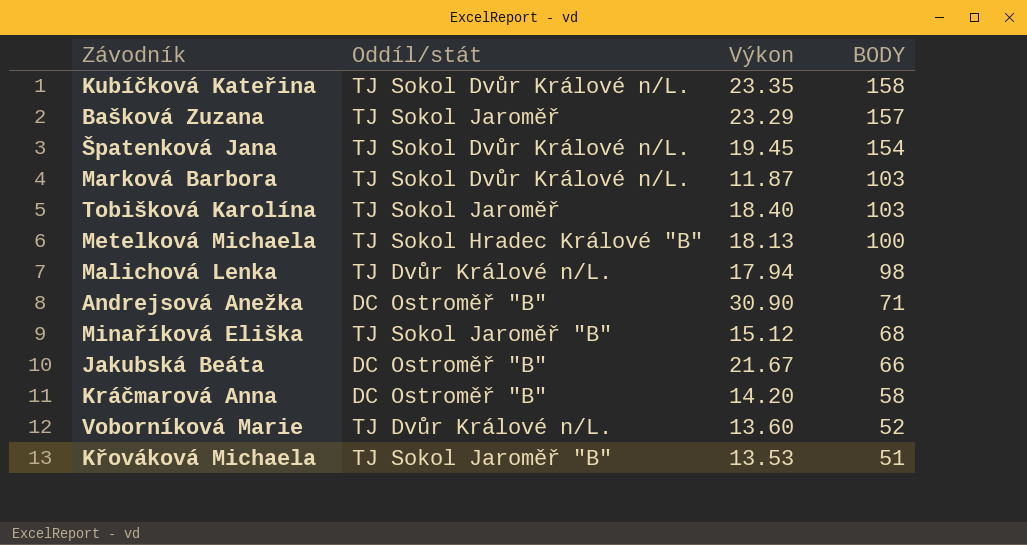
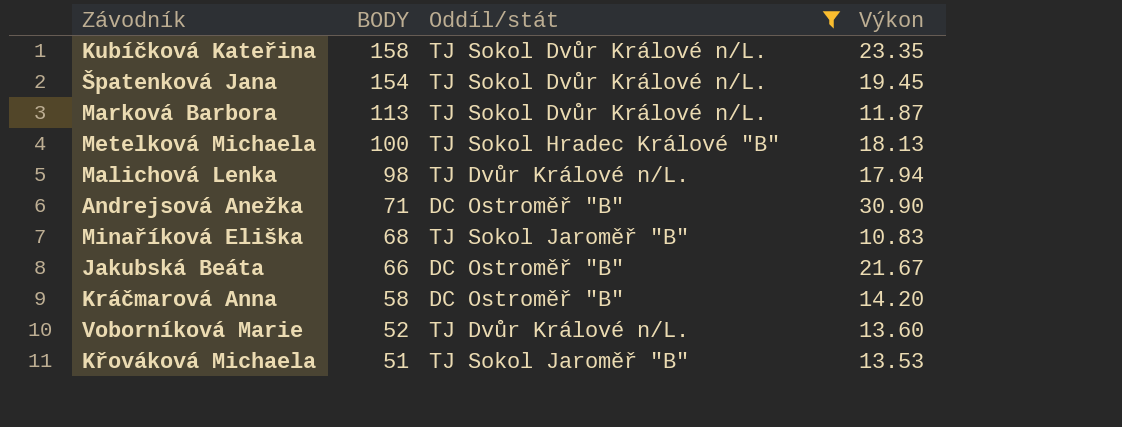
filter: none -> Oddíl/stát != TJ Sokol Jaroměř
column BODY | position: 4 -> 2
Marková Barbora | BODY: 103 -> 113
Minaříková Eliška | Výkon: 15.12 -> 10.83

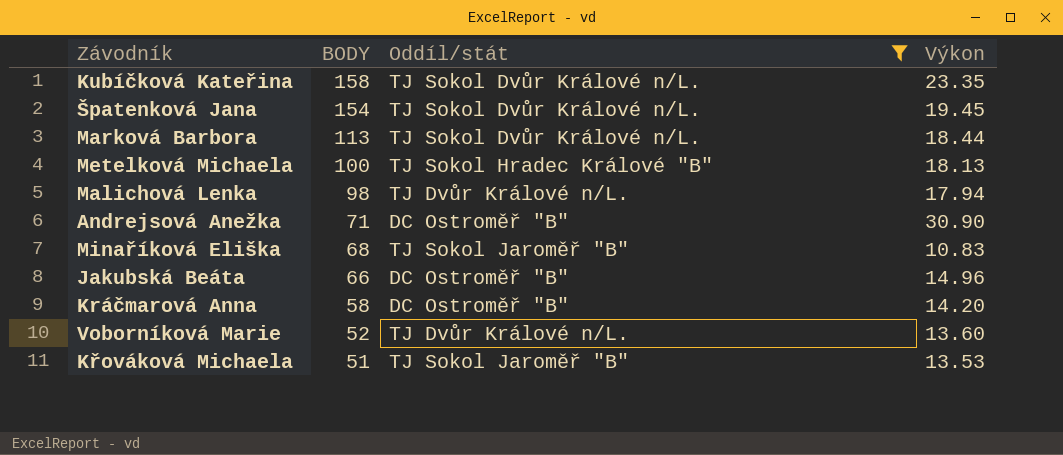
Marková Barbora | Výkon: 11.87 -> 18.44
Jakubská Beáta | Výkon: 21.67 -> 14.96

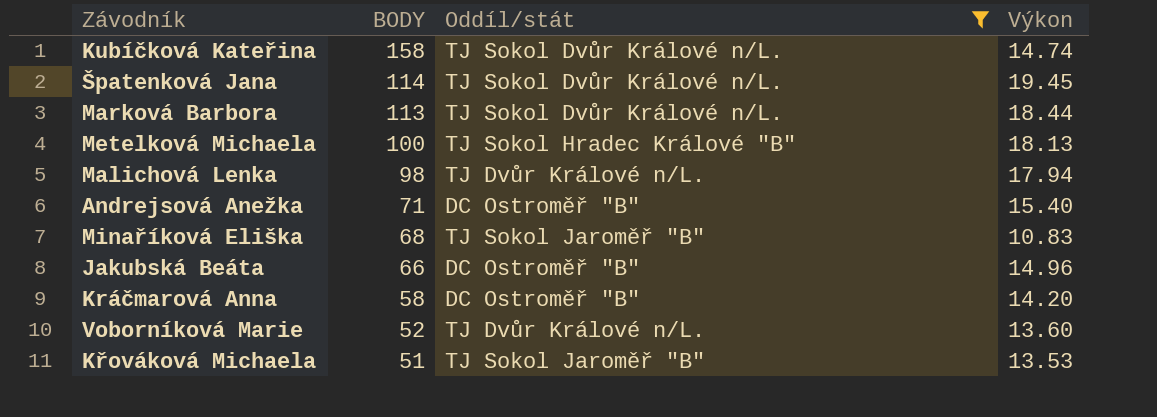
Kubíčková Kateřina | Výkon: 23.35 -> 14.74
Špatenková Jana | BODY: 154 -> 114
Andrejsová Anežka | Výkon: 30.90 -> 15.40

